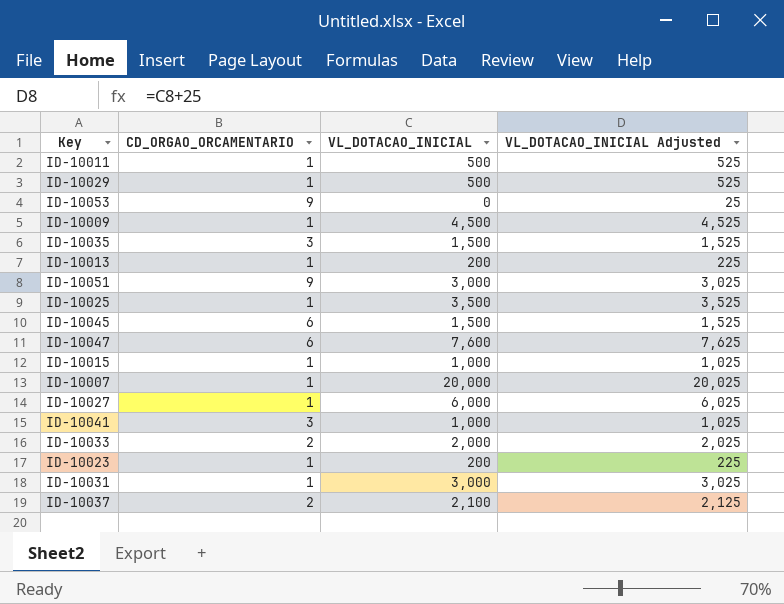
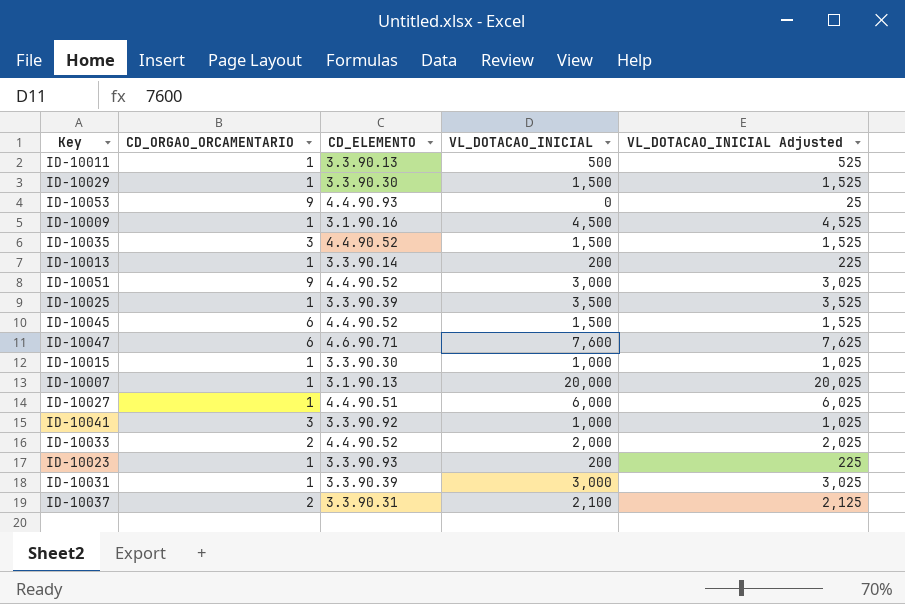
column CD_ELEMENTO | position: none -> 3
ID-10029 | VL_DOTACAO_INICIAL: 500 -> 1,500
ID-10029 | VL_DOTACAO_INICIAL Adjusted: 525 -> 1,525

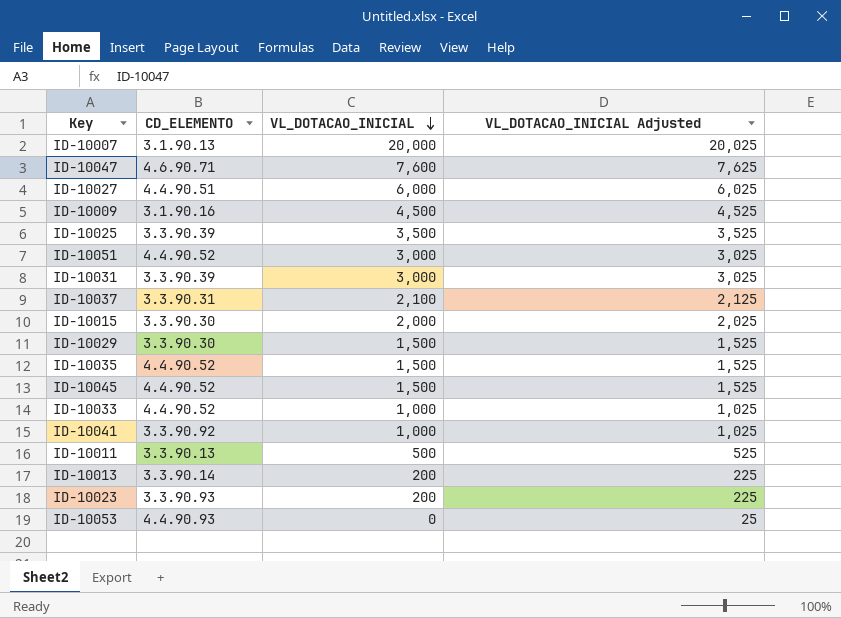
row order: none -> VL_DOTACAO_INICIAL descending
column CD_ORGAO_ORCAMENTARIO | position: 2 -> none
ID-10015 | VL_DOTACAO_INICIAL: 1,000 -> 2,000
ID-10015 | VL_DOTACAO_INICIAL Adjusted: 1,025 -> 2,025
ID-10033 | VL_DOTACAO_INICIAL: 2,000 -> 1,000
ID-10033 | VL_DOTACAO_INICIAL Adjusted: 2,025 -> 1,025

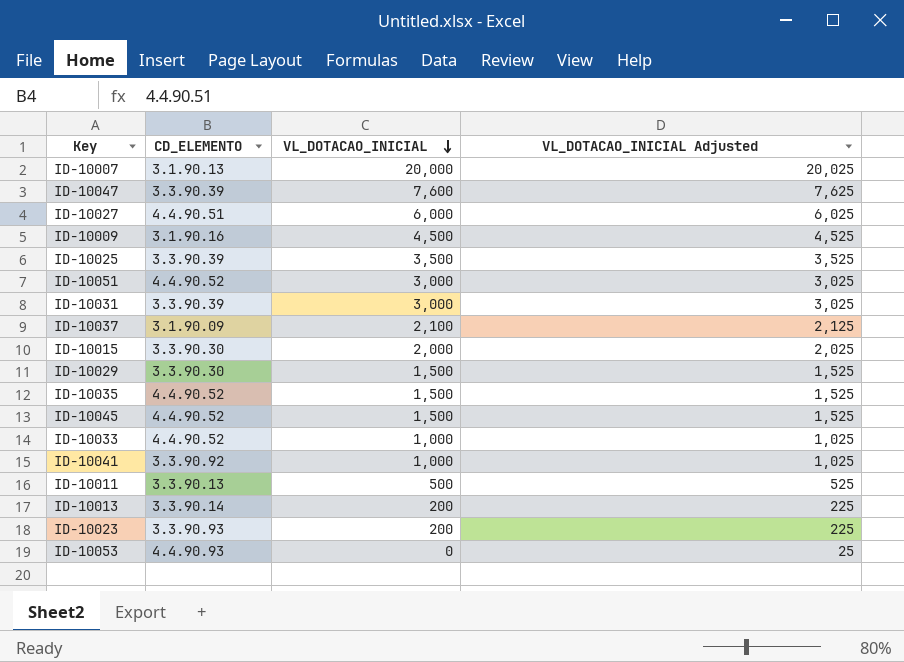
ID-10047 | CD_ELEMENTO: 4.6.90.71 -> 3.3.90.39
ID-10037 | CD_ELEMENTO: 3.3.90.31 -> 3.1.90.09

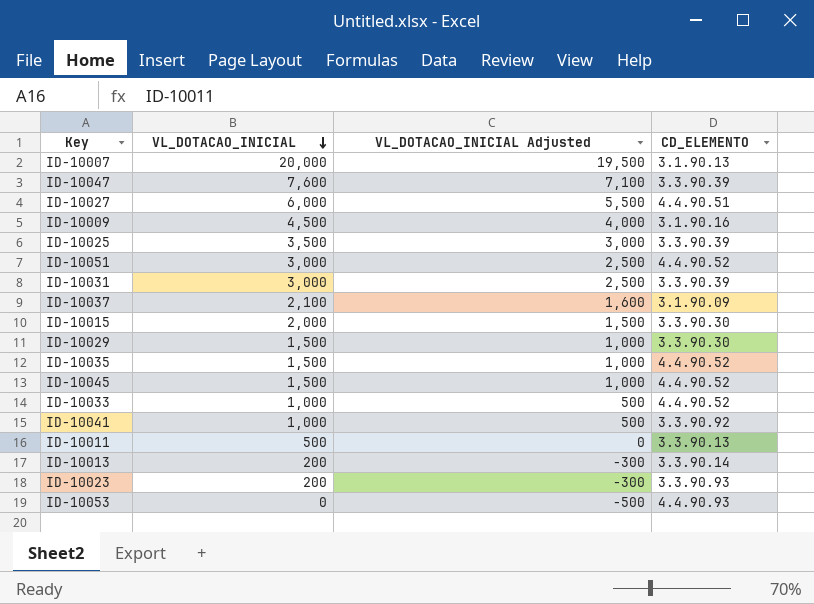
column VL_DOTACAO_INICIAL Adjusted | formula: [VL_DOTACAO_INICIAL] + 25 -> [VL_DOTACAO_INICIAL] - 500
column CD_ELEMENTO | position: 2 -> 4

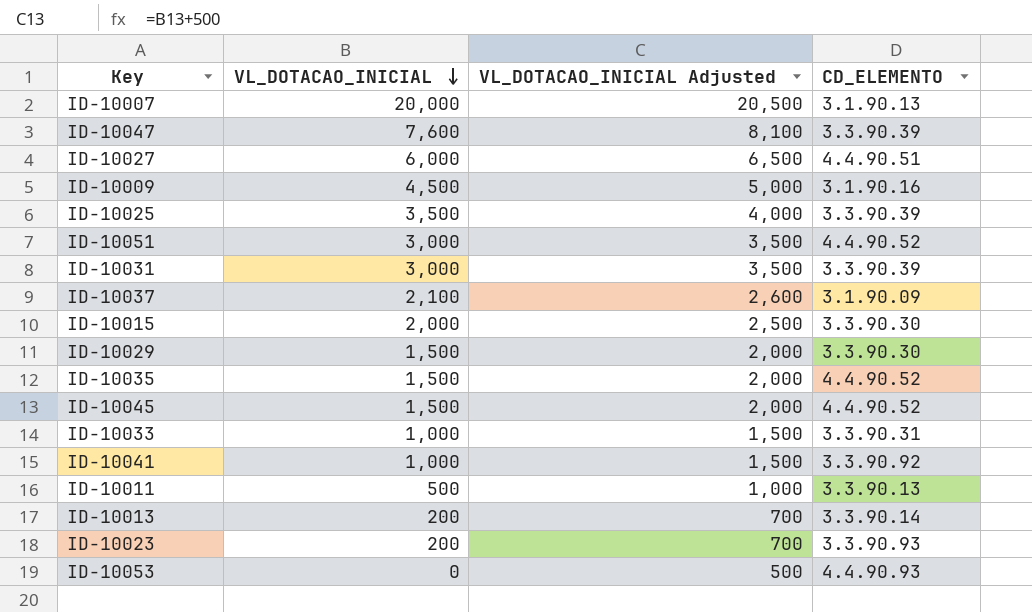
column VL_DOTACAO_INICIAL Adjusted | formula: [VL_DOTACAO_INICIAL] - 500 -> [VL_DOTACAO_INICIAL] + 500
ID-10033 | CD_ELEMENTO: 4.4.90.52 -> 3.3.90.31

